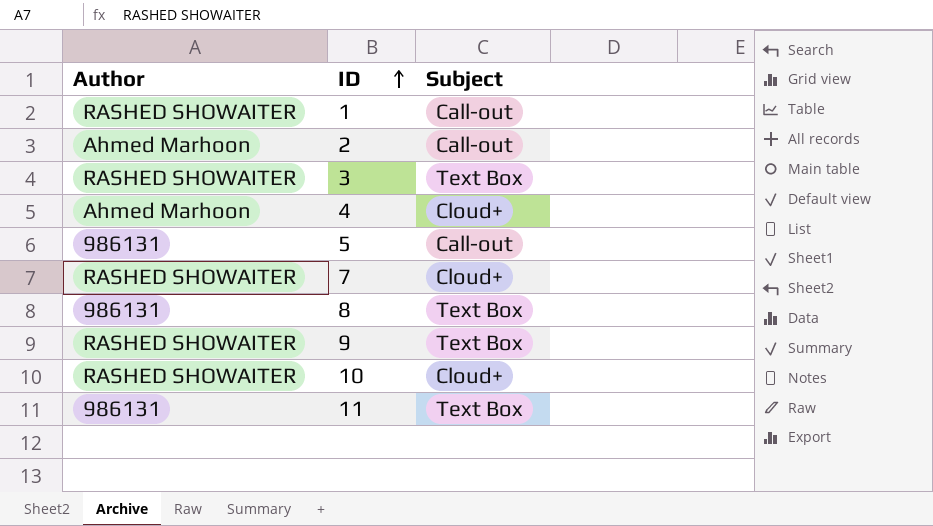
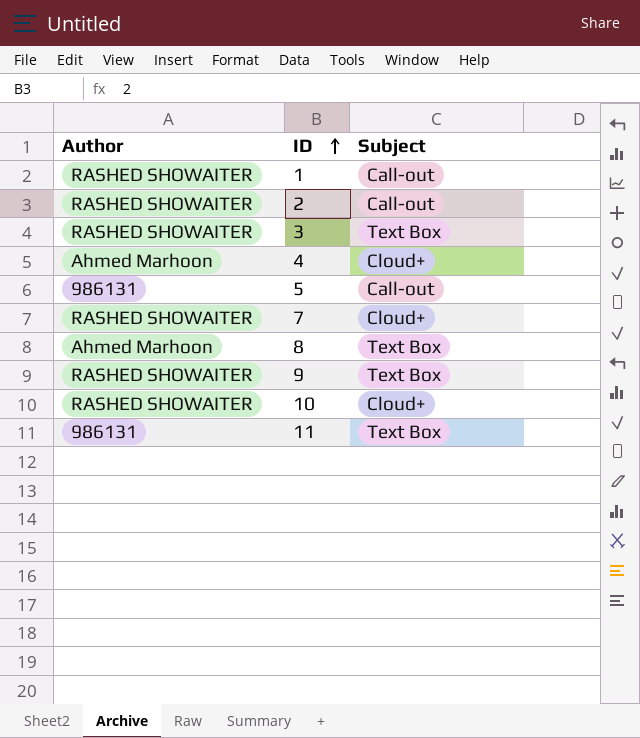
2 | Author: Ahmed Marhoon -> RASHED SHOWAITER
8 | Author: 986131 -> Ahmed Marhoon

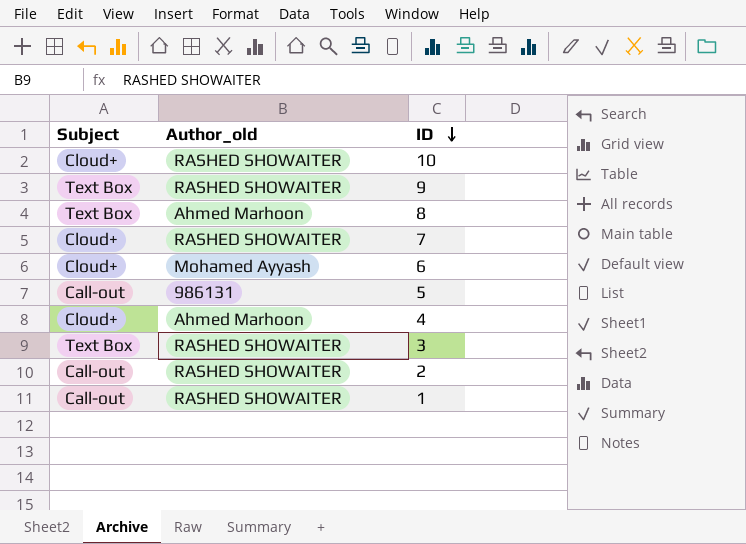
row order: ID ascending -> ID descending
column Subject | position: 3 -> 1
column name: Author -> Author_old
row 11: 986131 | Text Box -> none
row 6: none -> Cloud+ | Mohamed Ayyash

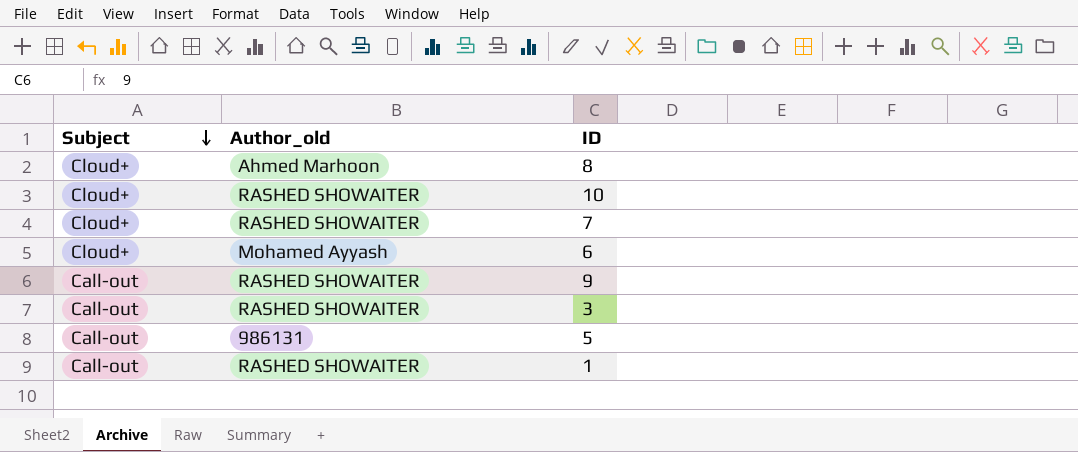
row order: ID descending -> Subject descending
row 4: Cloud+ | Ahmed Marhoon -> none
row 2: Call-out | RASHED SHOWAITER -> none
8 | Subject: Text Box -> Cloud+
9 | Subject: Text Box -> Call-out
3 | Subject: Text Box -> Call-out

